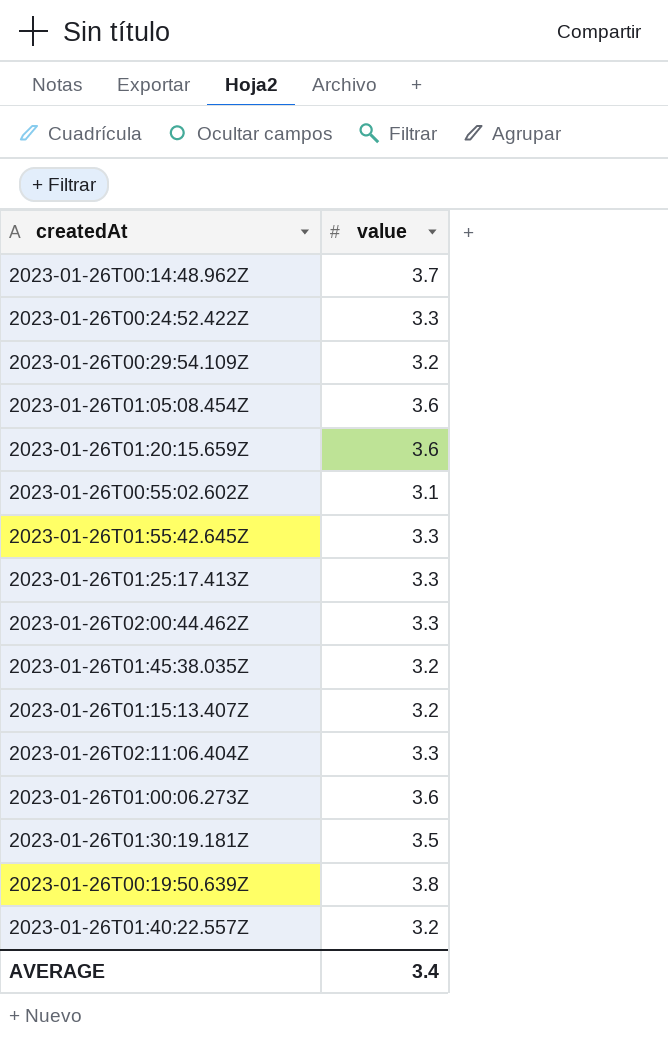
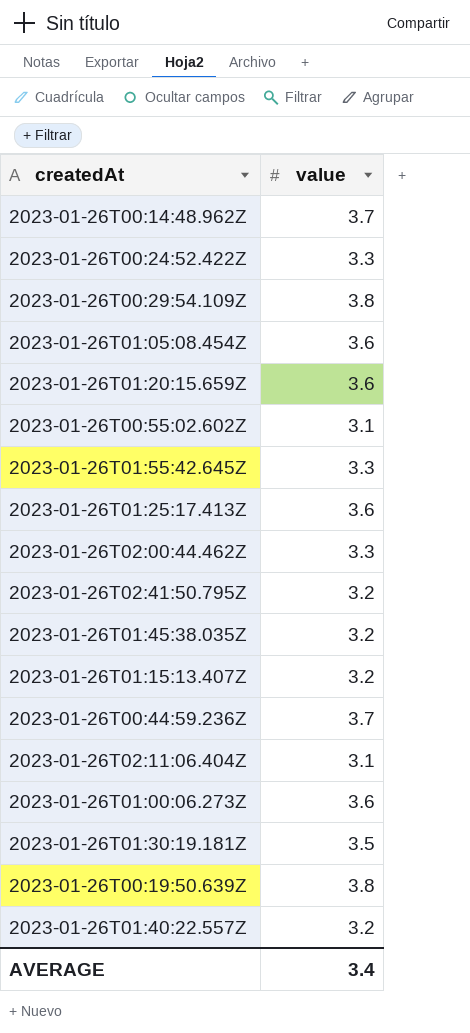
2023-01-26T00:29:54.109Z | value: 3.2 -> 3.8
2023-01-26T01:25:17.413Z | value: 3.3 -> 3.6
row 2023-01-26T02:41:50.795Z: none -> 3.2
row 2023-01-26T00:44:59.236Z: none -> 3.7
2023-01-26T02:11:06.404Z | value: 3.3 -> 3.1

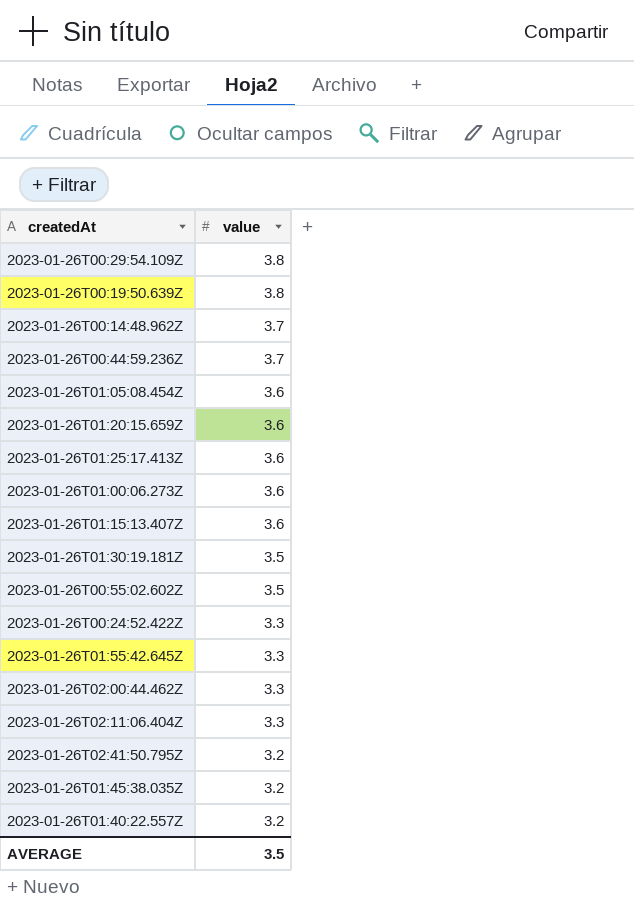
row order: none -> value descending
2023-01-26T01:15:13.407Z | value: 3.2 -> 3.6
2023-01-26T00:55:02.602Z | value: 3.1 -> 3.5
2023-01-26T02:11:06.404Z | value: 3.1 -> 3.3
AVERAGE | value: 3.4 -> 3.5

